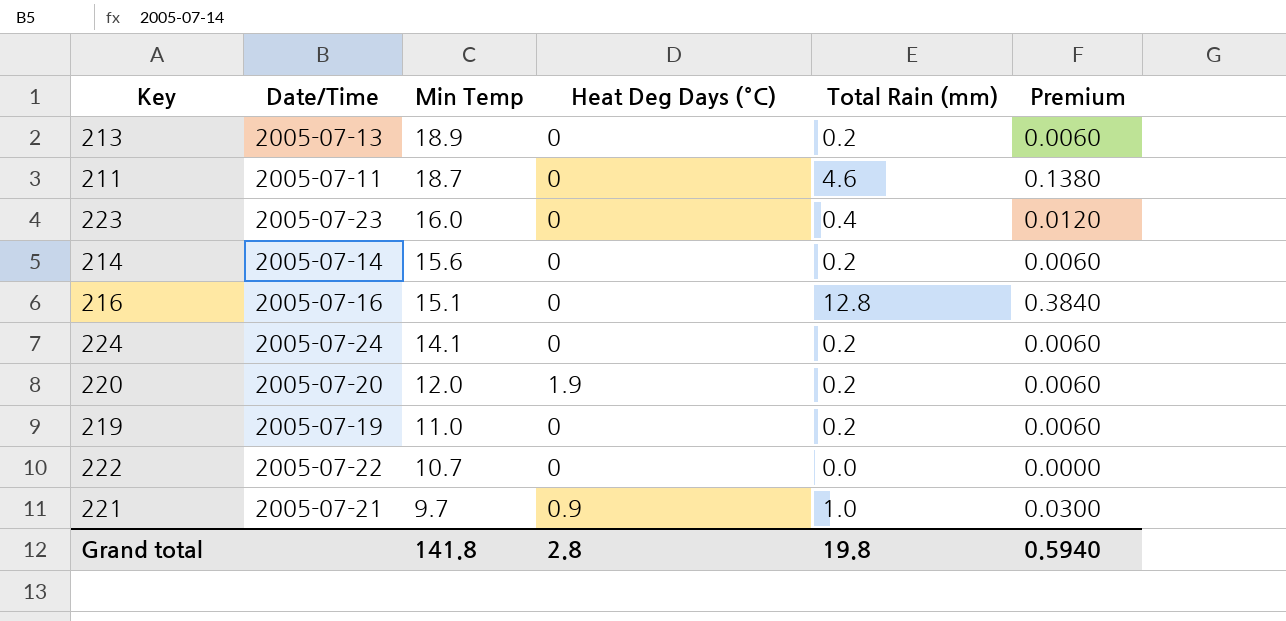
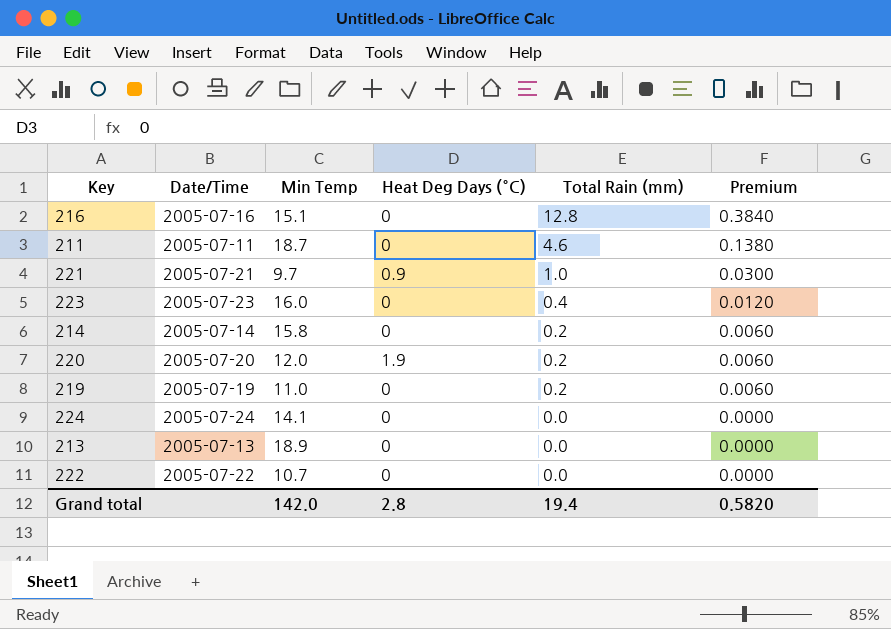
row order: Min Temp descending -> Total Rain (mm) descending
214 | Min Temp: 15.6 -> 15.8
224 | Total Rain (mm): 0.2 -> 0.0
224 | Premium: 0.0060 -> 0.0000
213 | Total Rain (mm): 0.2 -> 0.0
213 | Premium: 0.0060 -> 0.0000
Grand total | Min Temp: 141.8 -> 142.0
Grand total | Total Rain (mm): 19.8 -> 19.4
Grand total | Premium: 0.5940 -> 0.5820

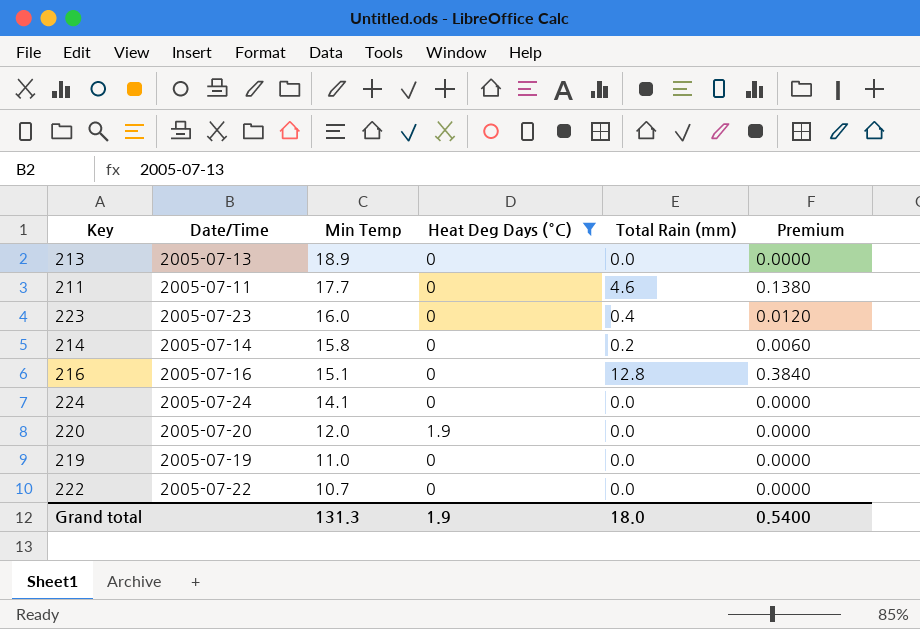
filter: none -> Heat Deg Days (°C) != 0.9
row order: Total Rain (mm) descending -> Min Temp descending
211 | Min Temp: 18.7 -> 17.7
220 | Total Rain (mm): 0.2 -> 0.0
220 | Premium: 0.0060 -> 0.0000
219 | Total Rain (mm): 0.2 -> 0.0
219 | Premium: 0.0060 -> 0.0000
Grand total | Min Temp: 142.0 -> 131.3
Grand total | Heat Deg Days (°C): 2.8 -> 1.9
Grand total | Total Rain (mm): 19.4 -> 18.0
Grand total | Premium: 0.5820 -> 0.5400

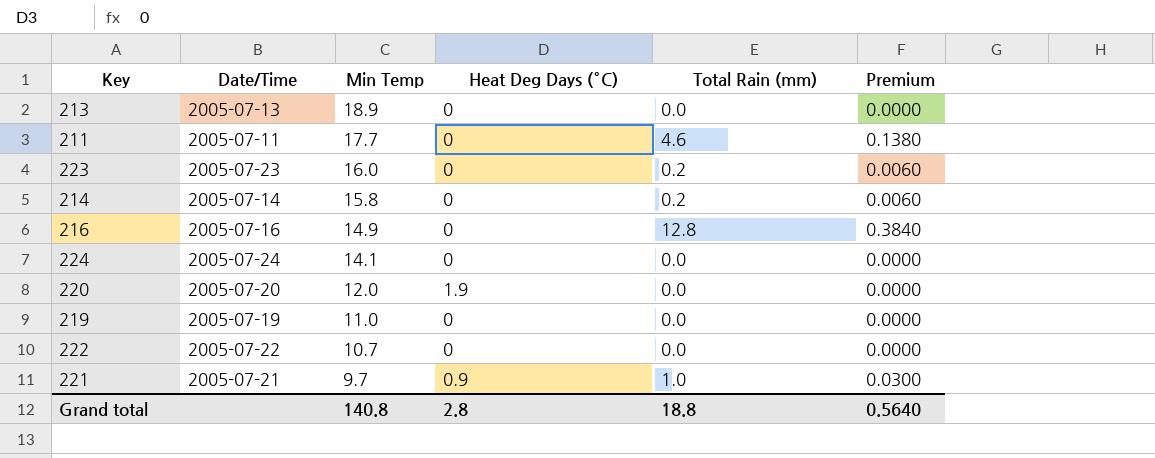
filter: Heat Deg Days (°C) != 0.9 -> none
223 | Total Rain (mm): 0.4 -> 0.2
223 | Premium: 0.0120 -> 0.0060
216 | Min Temp: 15.1 -> 14.9
Grand total | Min Temp: 131.3 -> 140.8
Grand total | Heat Deg Days (°C): 1.9 -> 2.8
Grand total | Total Rain (mm): 18.0 -> 18.8
Grand total | Premium: 0.5400 -> 0.5640

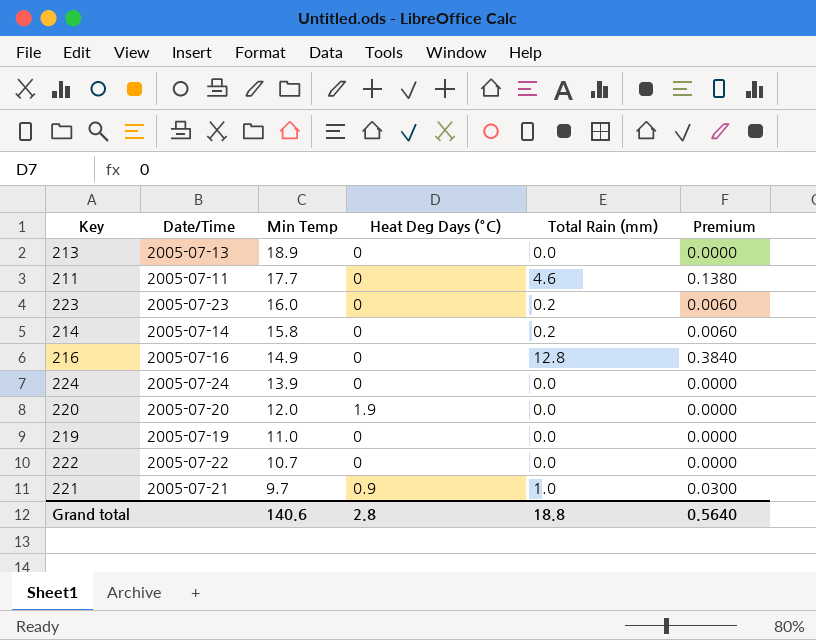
224 | Min Temp: 14.1 -> 13.9
Grand total | Min Temp: 140.8 -> 140.6

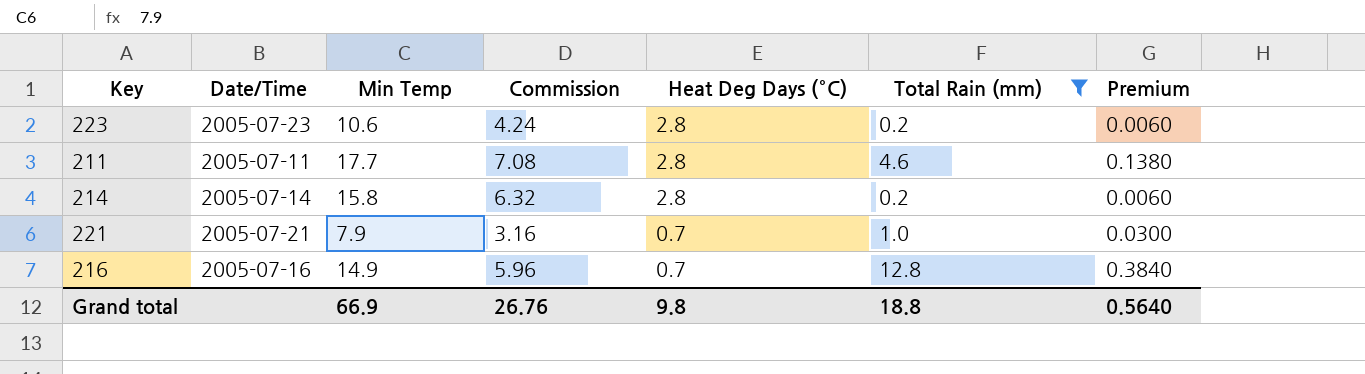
filter: none -> Total Rain (mm) != 0.0
row order: Min Temp descending -> Heat Deg Days (°C) descending
column Commission | formula: none -> [Min Temp] * 0.4
223 | Min Temp: 16.0 -> 10.6
223 | Heat Deg Days (°C): 0 -> 2.8
211 | Heat Deg Days (°C): 0 -> 2.8
214 | Heat Deg Days (°C): 0 -> 2.8
221 | Min Temp: 9.7 -> 7.9
221 | Heat Deg Days (°C): 0.9 -> 0.7
216 | Heat Deg Days (°C): 0 -> 0.7
Grand total | Min Temp: 140.6 -> 66.9
Grand total | Heat Deg Days (°C): 2.8 -> 9.8

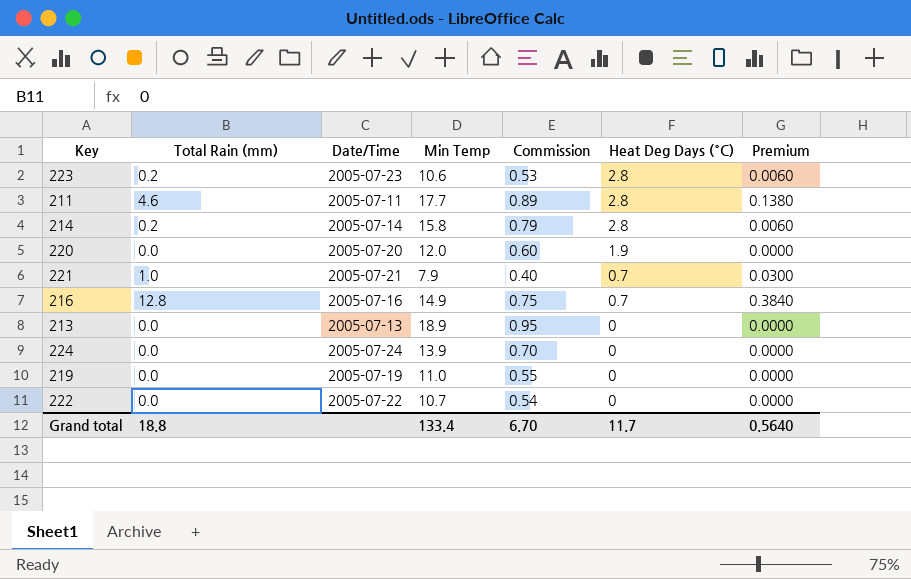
filter: Total Rain (mm) != 0.0 -> none
column Total Rain (mm) | position: 6 -> 2
column Commission | formula: [Min Temp] * 0.4 -> [Min Temp] * 0.05
Grand total | Min Temp: 66.9 -> 133.4
Grand total | Commission: 26.76 -> 6.70
Grand total | Heat Deg Days (°C): 9.8 -> 11.7

